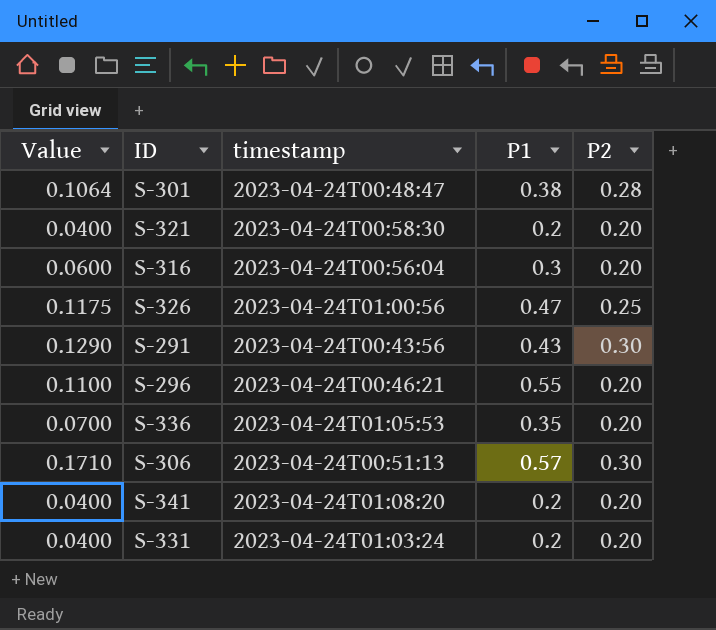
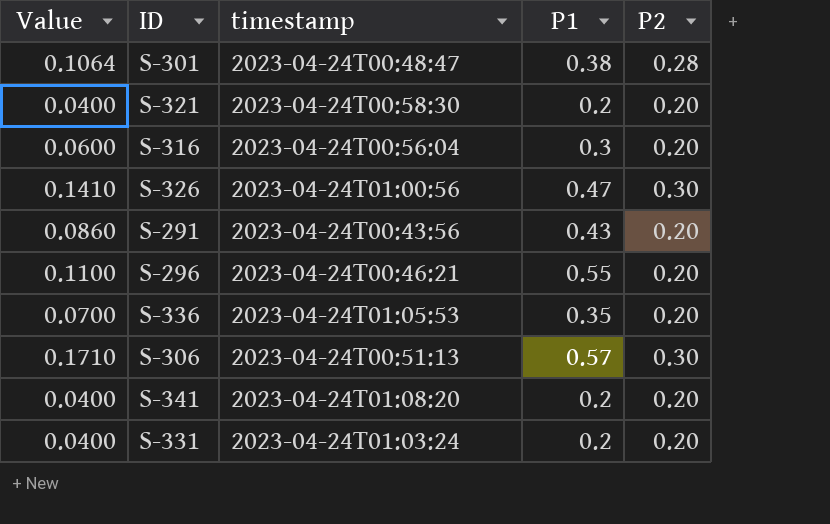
S-326 | Value: 0.1175 -> 0.1410
S-326 | P2: 0.25 -> 0.30
S-291 | Value: 0.1290 -> 0.0860
S-291 | P2: 0.30 -> 0.20

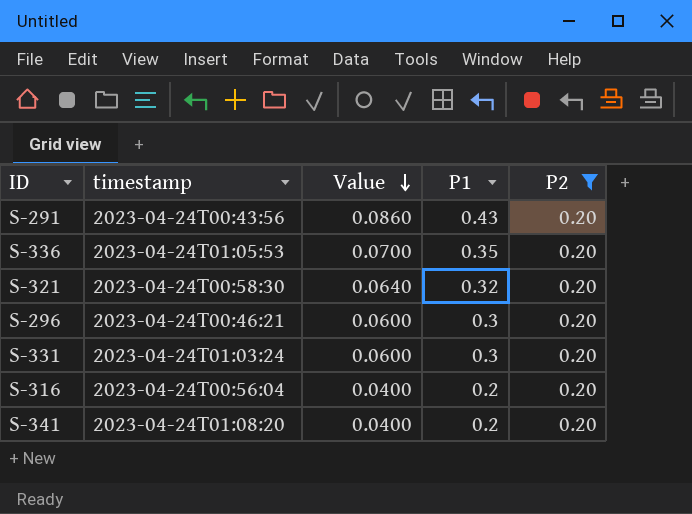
filter: none -> P2 = 0.20
row order: none -> Value descending
column Value | position: 1 -> 3
S-321 | Value: 0.0400 -> 0.0640
S-321 | P1: 0.2 -> 0.32
S-296 | Value: 0.1100 -> 0.0600
S-296 | P1: 0.55 -> 0.3
S-331 | Value: 0.0400 -> 0.0600
S-331 | P1: 0.2 -> 0.3
S-316 | Value: 0.0600 -> 0.0400
S-316 | P1: 0.3 -> 0.2

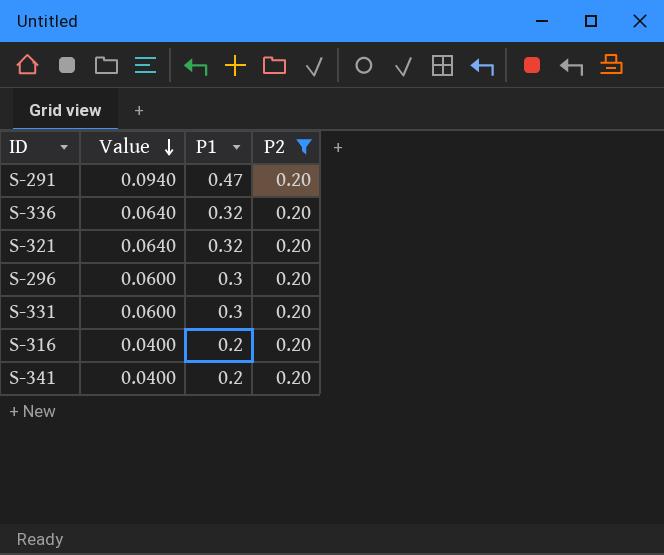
column timestamp | position: 2 -> none
S-291 | Value: 0.0860 -> 0.0940
S-291 | P1: 0.43 -> 0.47
S-336 | Value: 0.0700 -> 0.0640
S-336 | P1: 0.35 -> 0.32

